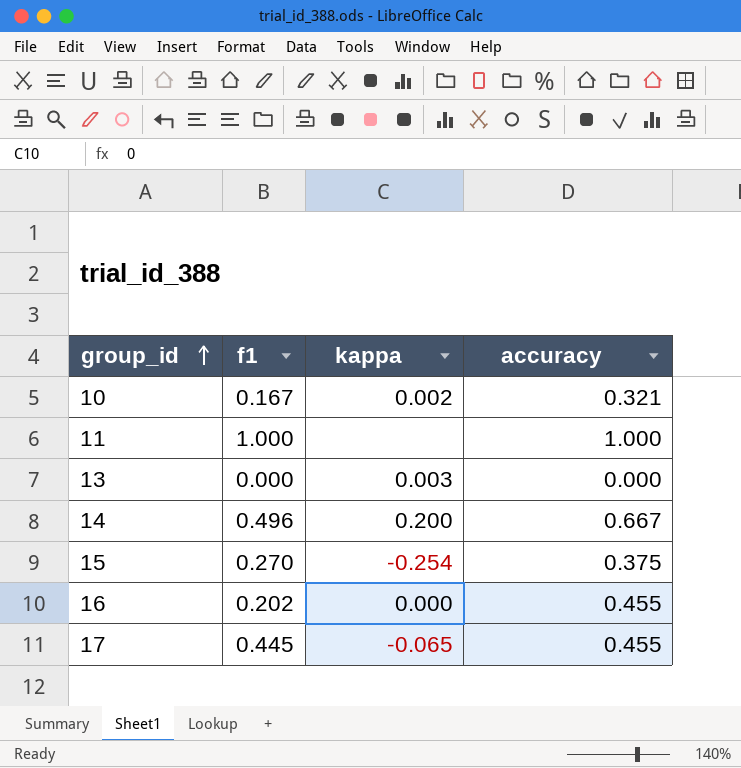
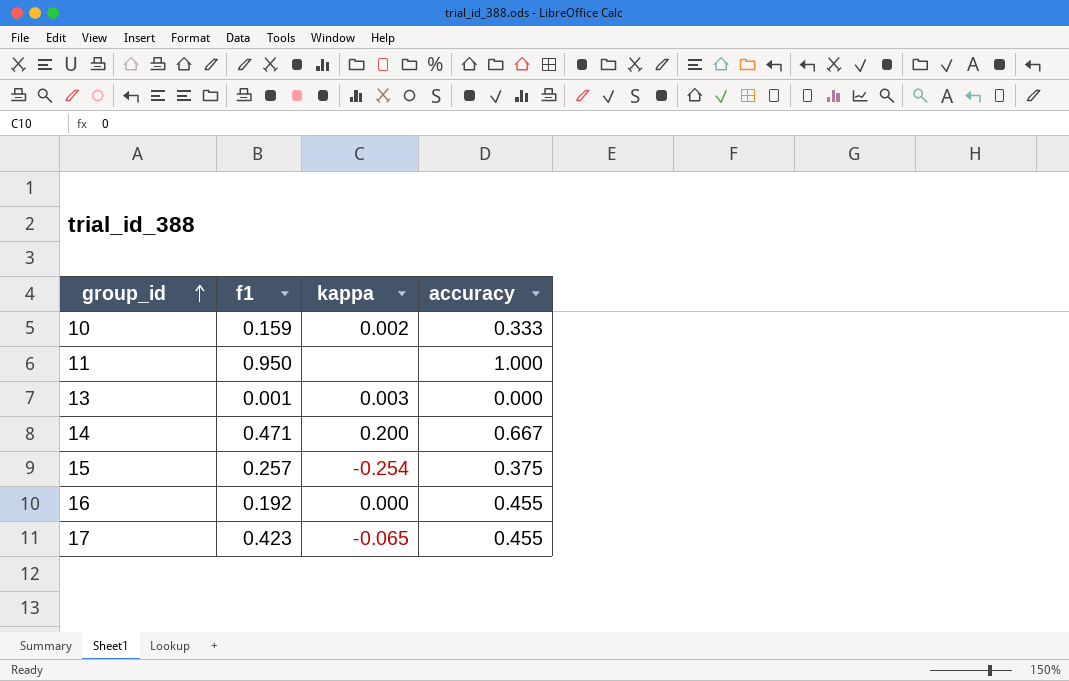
10 | f1: 0.167 -> 0.159
10 | accuracy: 0.321 -> 0.333
11 | f1: 1.000 -> 0.950
13 | f1: 0.000 -> 0.001
14 | f1: 0.496 -> 0.471
15 | f1: 0.270 -> 0.257
16 | f1: 0.202 -> 0.192
17 | f1: 0.445 -> 0.423

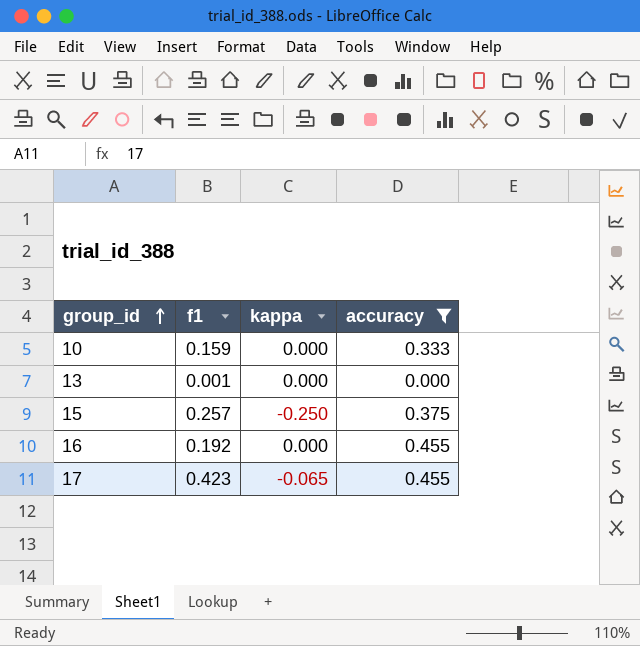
filter: none -> accuracy <= 0.455
10 | kappa: 0.002 -> 0.000
13 | kappa: 0.003 -> 0.000
15 | kappa: -0.254 -> -0.250

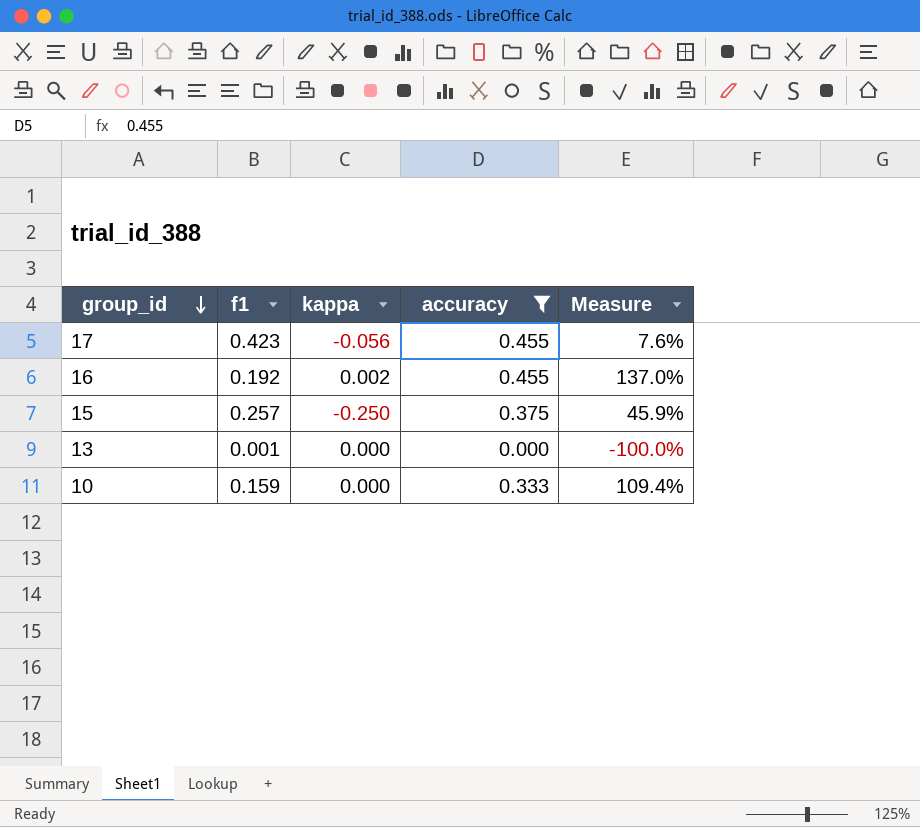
row order: group_id ascending -> group_id descending
column Measure | formula: none -> ([accuracy] - [f1]) / [f1]
17 | kappa: -0.065 -> -0.056
16 | kappa: 0.000 -> 0.002

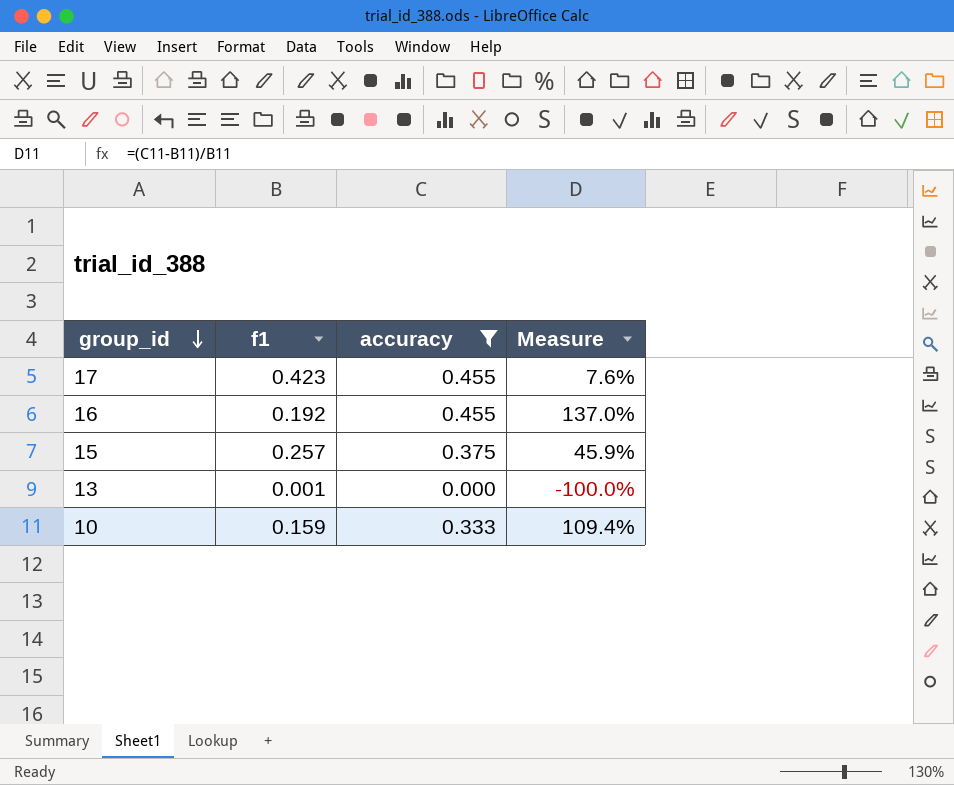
column kappa | position: 3 -> none

